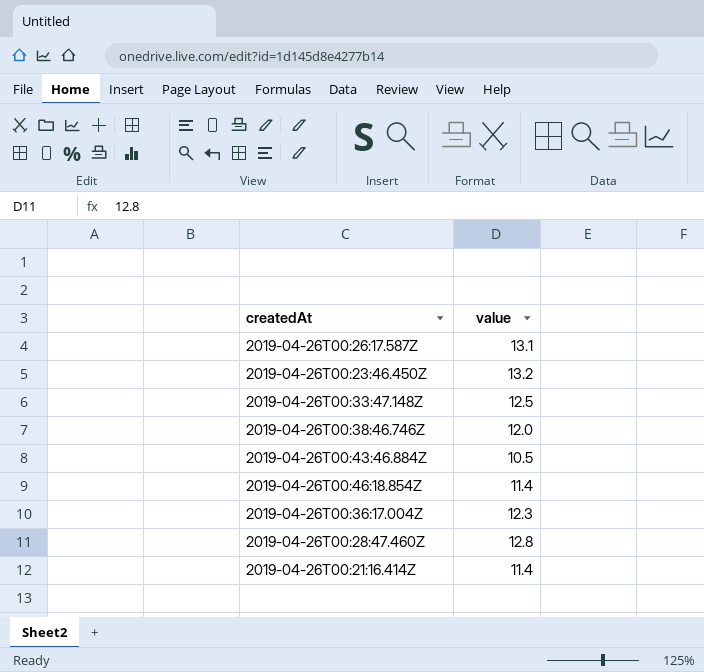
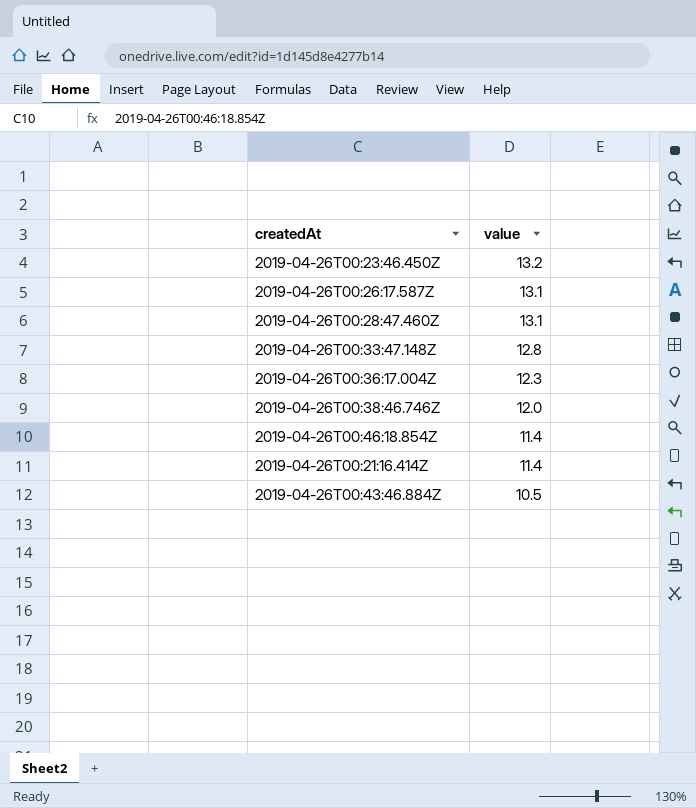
row order: none -> value descending
2019-04-26T00:28:47.460Z | value: 12.8 -> 13.1
2019-04-26T00:33:47.148Z | value: 12.5 -> 12.8

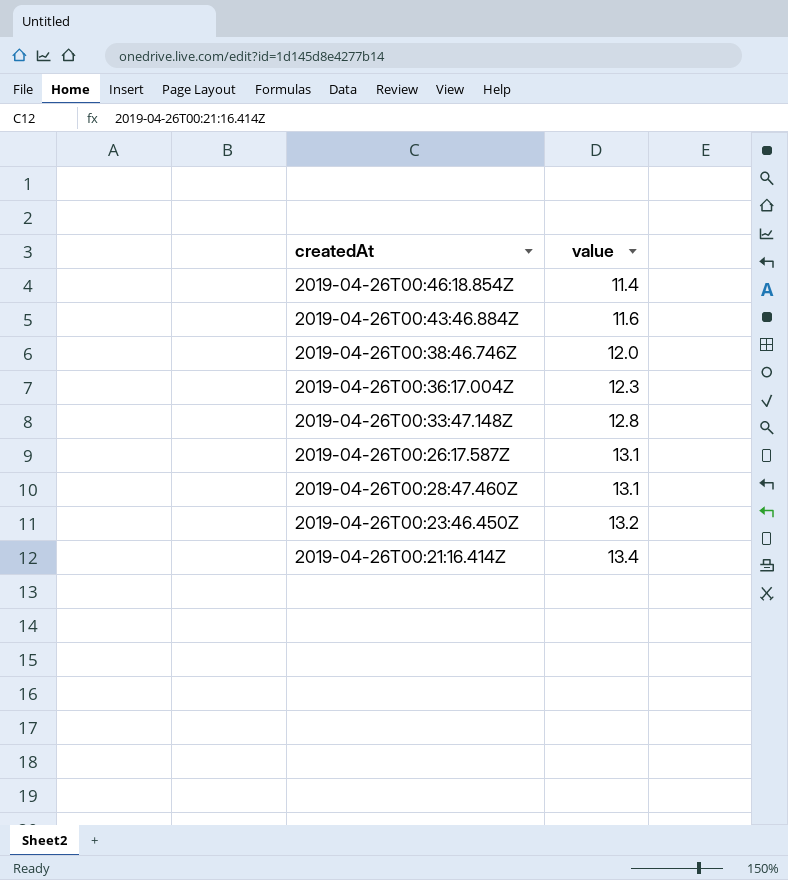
row order: value descending -> value ascending
2019-04-26T00:43:46.884Z | value: 10.5 -> 11.6
2019-04-26T00:21:16.414Z | value: 11.4 -> 13.4

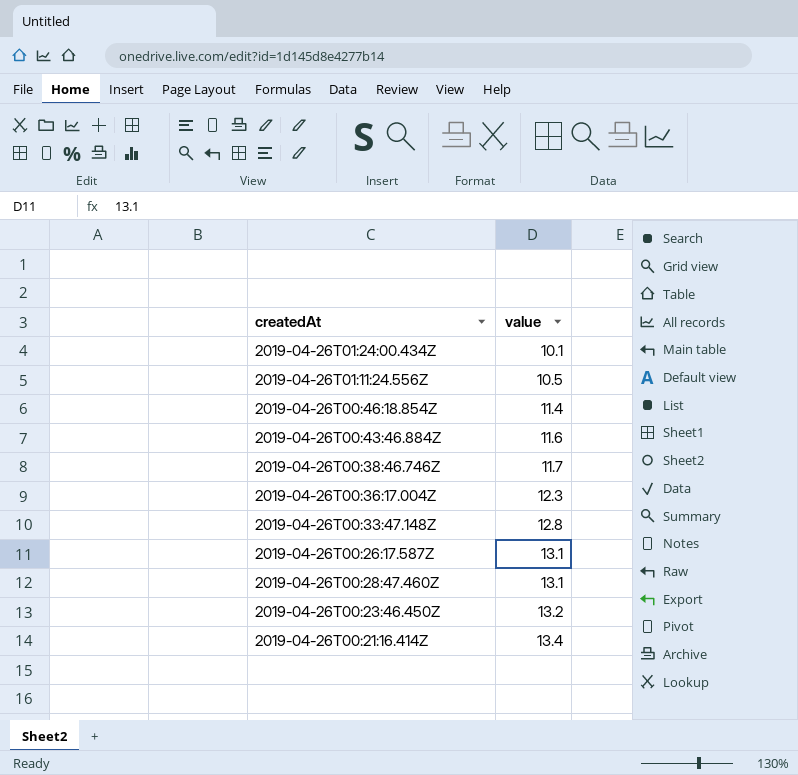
row 2019-04-26T01:24:00.434Z: none -> 10.1
row 2019-04-26T01:11:24.556Z: none -> 10.5
2019-04-26T00:38:46.746Z | value: 12.0 -> 11.7

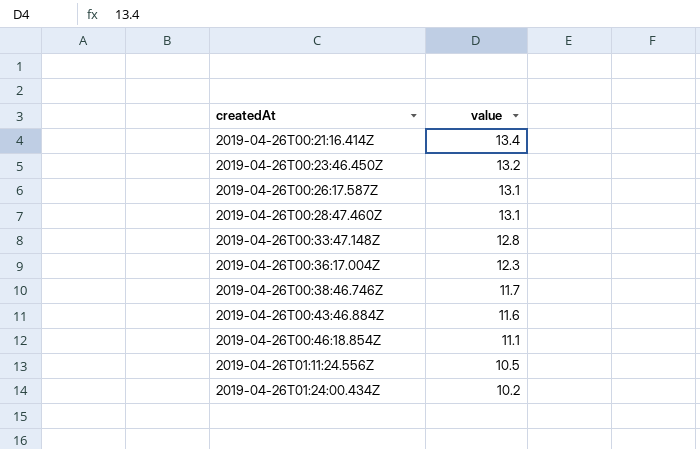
row order: value ascending -> createdAt ascending
2019-04-26T00:46:18.854Z | value: 11.4 -> 11.1
2019-04-26T01:24:00.434Z | value: 10.1 -> 10.2

